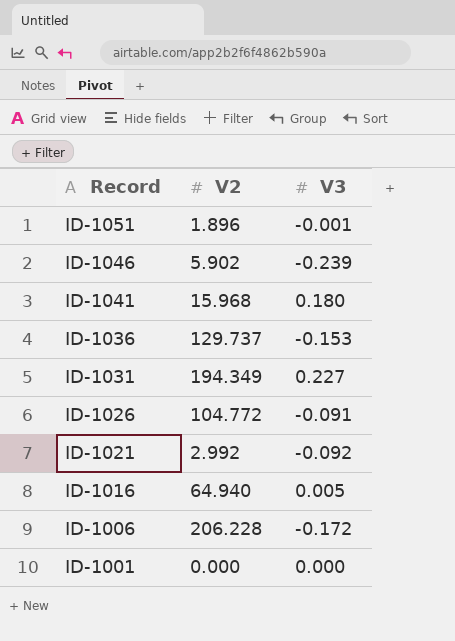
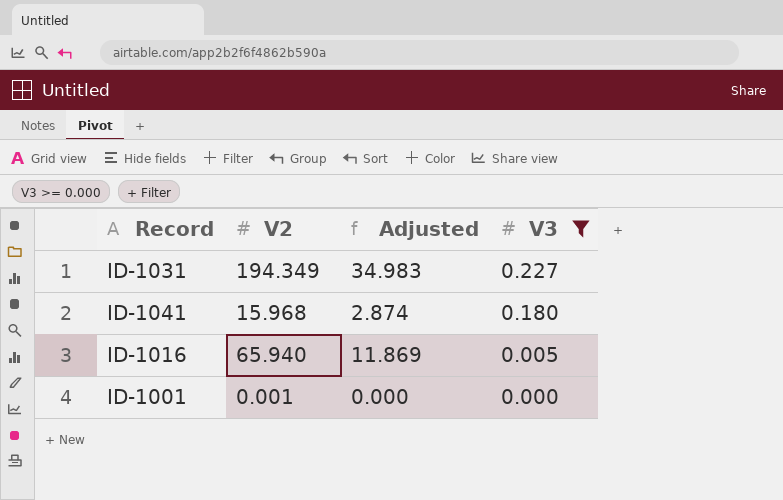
filter: none -> V3 >= 0.000
row order: Record descending -> V3 descending
column Adjusted | formula: none -> [V2] * 0.18
ID-1016 | V2: 64.940 -> 65.940
ID-1001 | V2: 0.000 -> 0.001

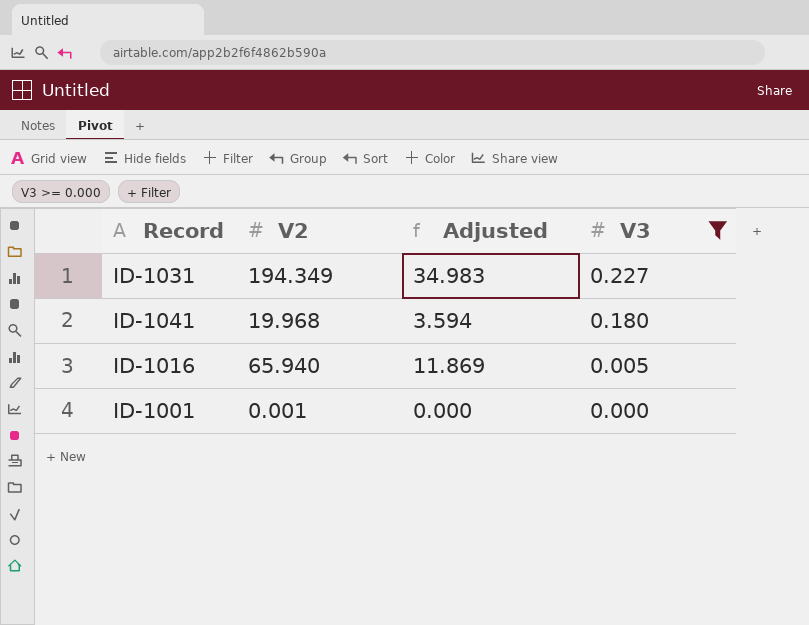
ID-1041 | V2: 15.968 -> 19.968
ID-1041 | Adjusted: 2.874 -> 3.594

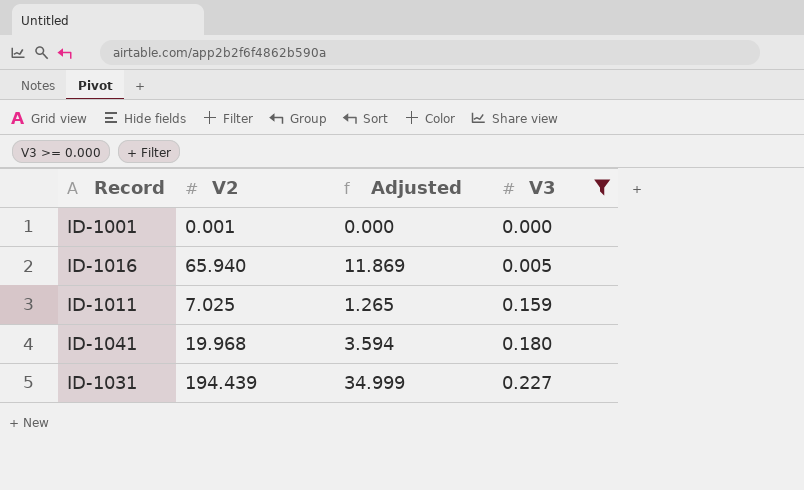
row order: V3 descending -> V3 ascending
row ID-1011: none -> 7.025 | 1.265 | 0.159
ID-1031 | V2: 194.349 -> 194.439
ID-1031 | Adjusted: 34.983 -> 34.999

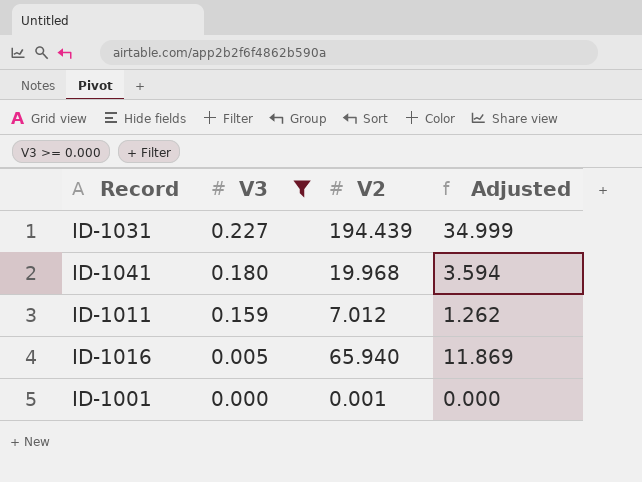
row order: V3 ascending -> V3 descending
column V3 | position: 4 -> 2
ID-1011 | V2: 7.025 -> 7.012
ID-1011 | Adjusted: 1.265 -> 1.262

